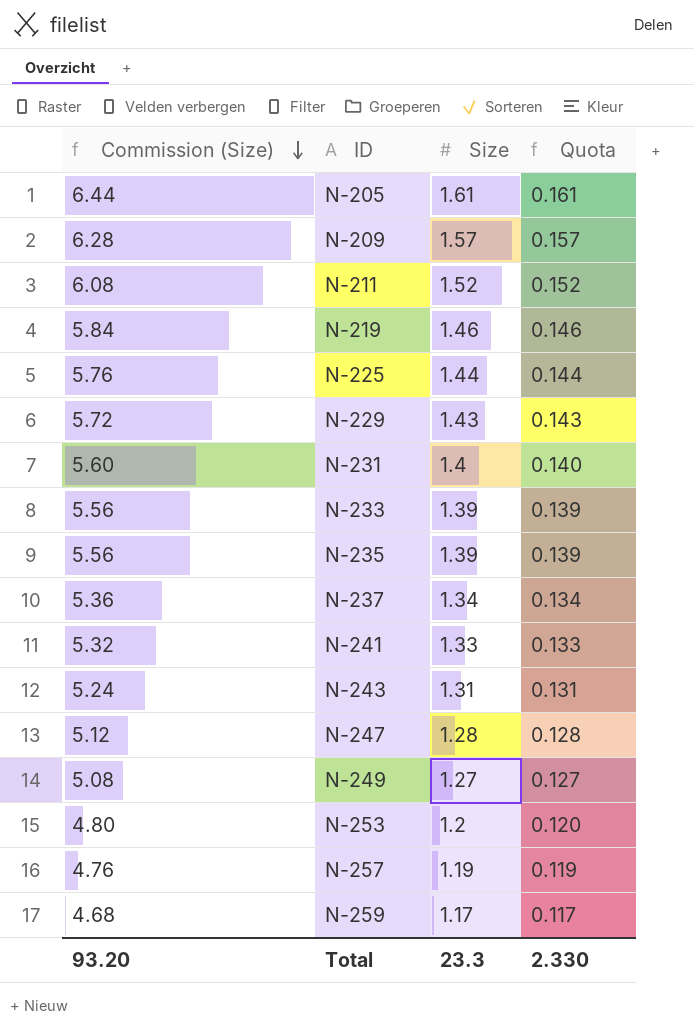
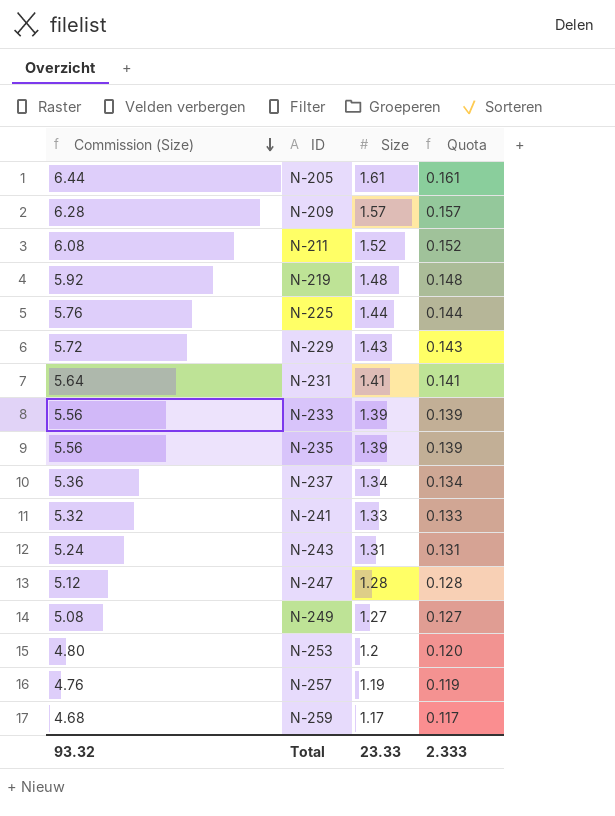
N-219 | Commission (Size): 5.84 -> 5.92
N-219 | Size: 1.46 -> 1.48
N-219 | Quota: 0.146 -> 0.148
N-231 | Commission (Size): 5.60 -> 5.64
N-231 | Size: 1.4 -> 1.41
N-231 | Quota: 0.140 -> 0.141
Total | Commission (Size): 93.20 -> 93.32
Total | Size: 23.3 -> 23.33
Total | Quota: 2.330 -> 2.333

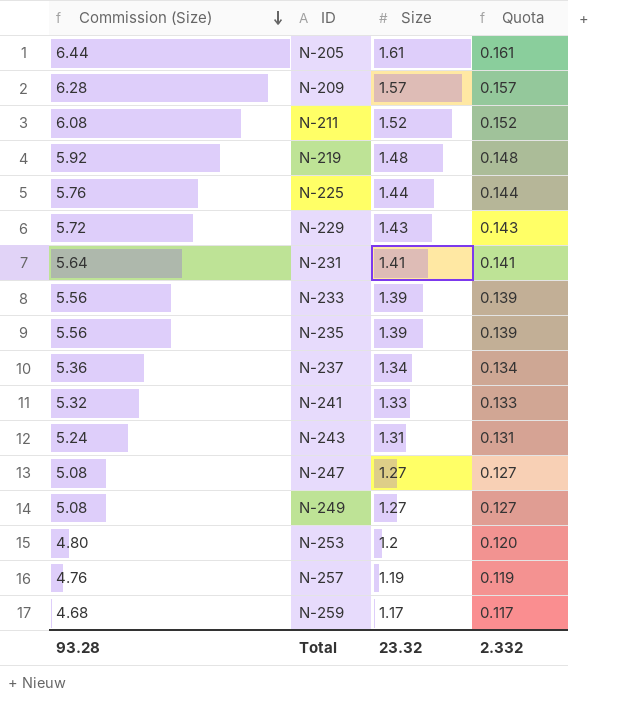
N-247 | Commission (Size): 5.12 -> 5.08
N-247 | Size: 1.28 -> 1.27
N-247 | Quota: 0.128 -> 0.127
Total | Commission (Size): 93.32 -> 93.28
Total | Size: 23.33 -> 23.32
Total | Quota: 2.333 -> 2.332

